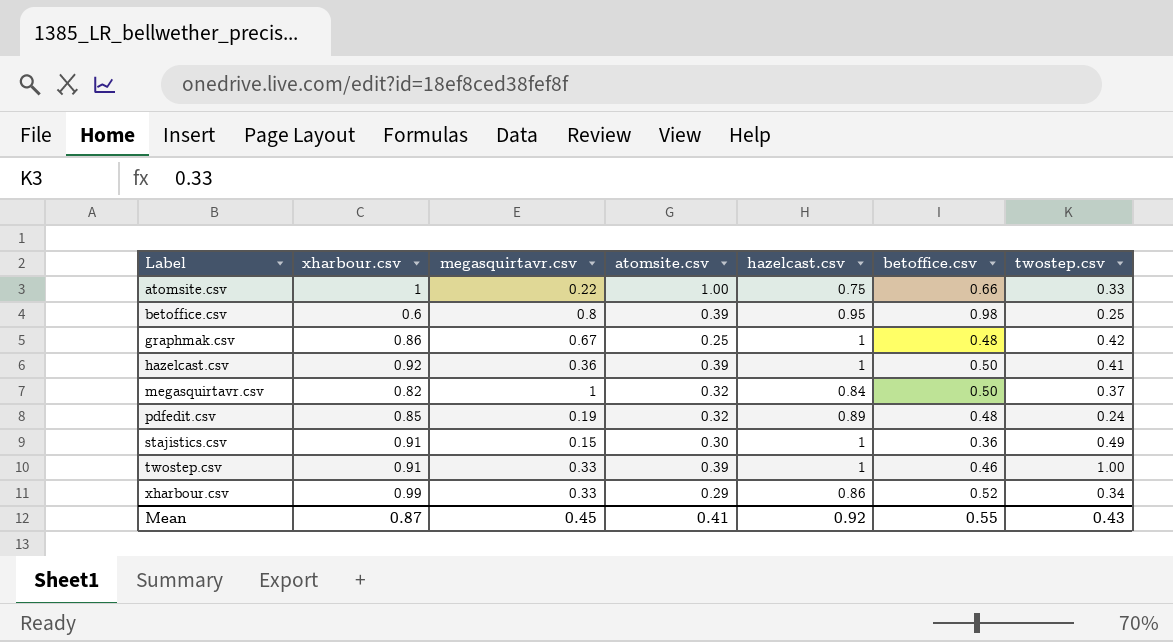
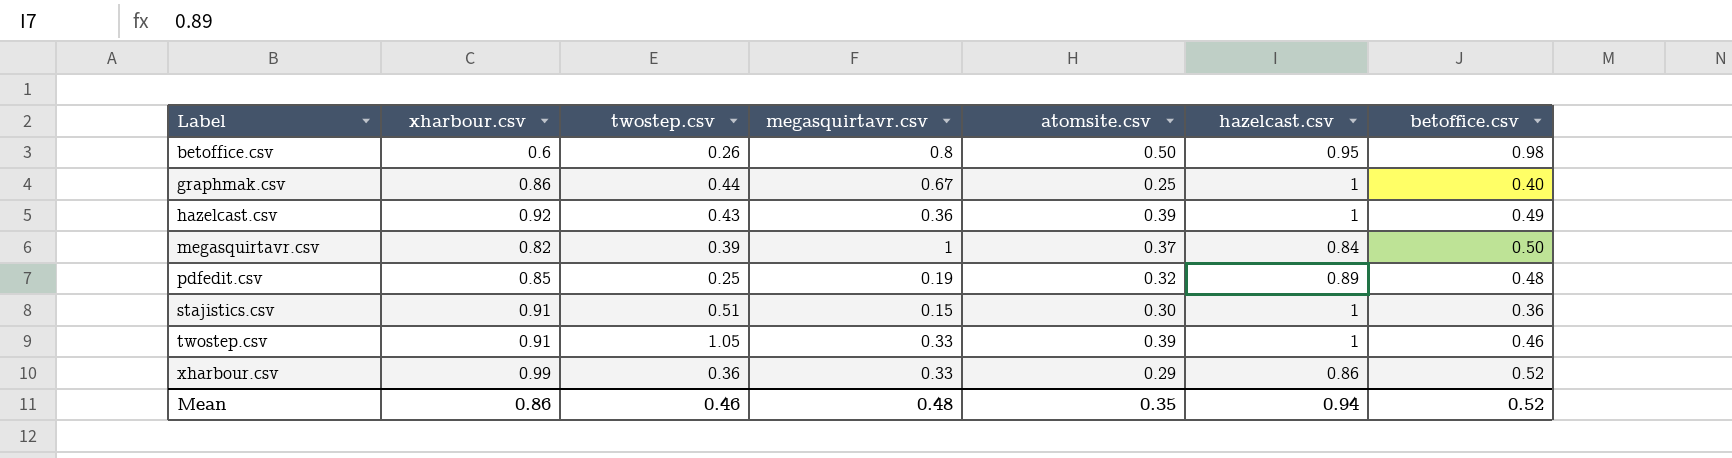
column twostep.csv | position: 7 -> 3
row atomsite.csv: 1 | 0.22 | 1.00 | 0.75 | 0.66 | 0.33 -> none
betoffice.csv | twostep.csv: 0.25 -> 0.26
betoffice.csv | atomsite.csv: 0.39 -> 0.50
graphmak.csv | twostep.csv: 0.42 -> 0.44
graphmak.csv | betoffice.csv: 0.48 -> 0.40
hazelcast.csv | twostep.csv: 0.41 -> 0.43
hazelcast.csv | betoffice.csv: 0.50 -> 0.49
megasquirtavr.csv | twostep.csv: 0.37 -> 0.39
megasquirtavr.csv | atomsite.csv: 0.32 -> 0.37
pdfedit.csv | twostep.csv: 0.24 -> 0.25
stajistics.csv | twostep.csv: 0.49 -> 0.51
twostep.csv | twostep.csv: 1.00 -> 1.05
xharbour.csv | twostep.csv: 0.34 -> 0.36
Mean | xharbour.csv: 0.87 -> 0.86
Mean | twostep.csv: 0.43 -> 0.46
Mean | megasquirtavr.csv: 0.45 -> 0.48
Mean | atomsite.csv: 0.41 -> 0.35
Mean | hazelcast.csv: 0.92 -> 0.94
Mean | betoffice.csv: 0.55 -> 0.52

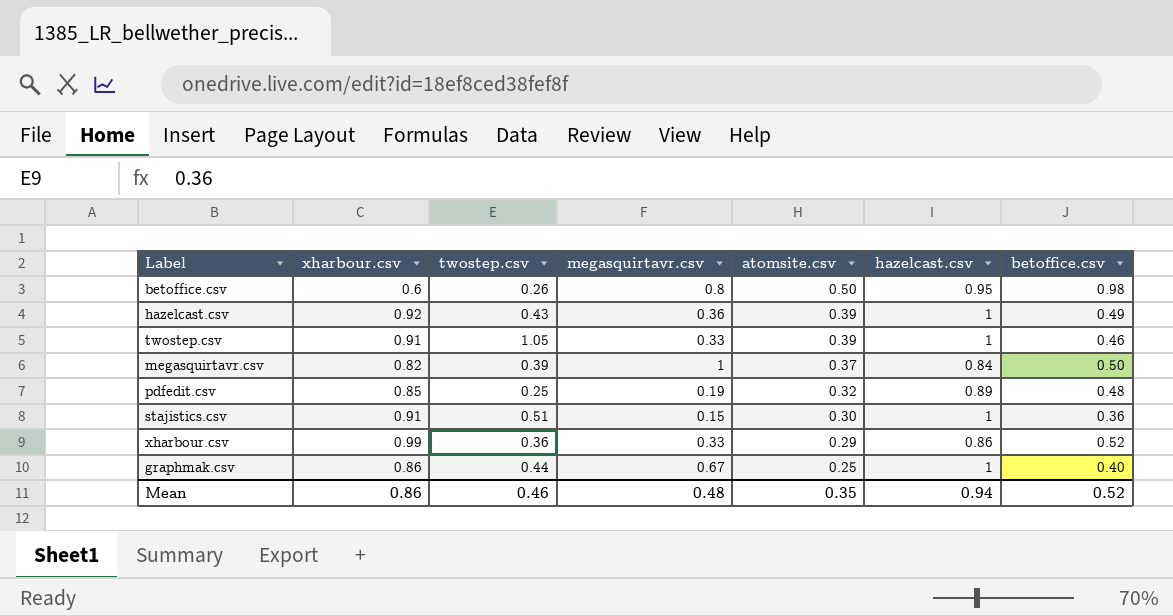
row order: Label ascending -> atomsite.csv descending

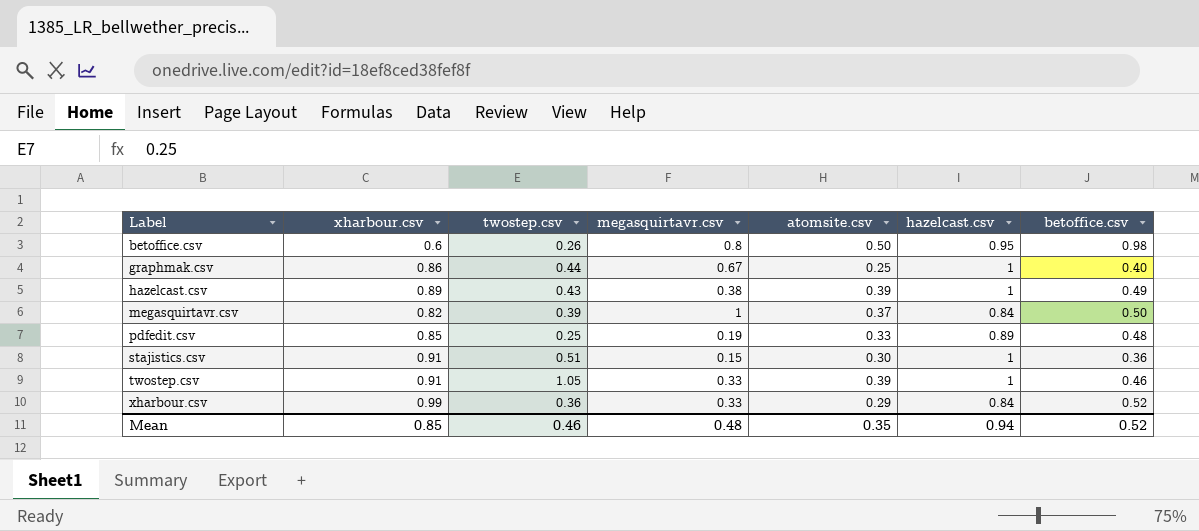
row order: atomsite.csv descending -> Label ascending
hazelcast.csv | xharbour.csv: 0.92 -> 0.89
hazelcast.csv | megasquirtavr.csv: 0.36 -> 0.38
pdfedit.csv | atomsite.csv: 0.32 -> 0.33
xharbour.csv | hazelcast.csv: 0.86 -> 0.84
Mean | xharbour.csv: 0.86 -> 0.85

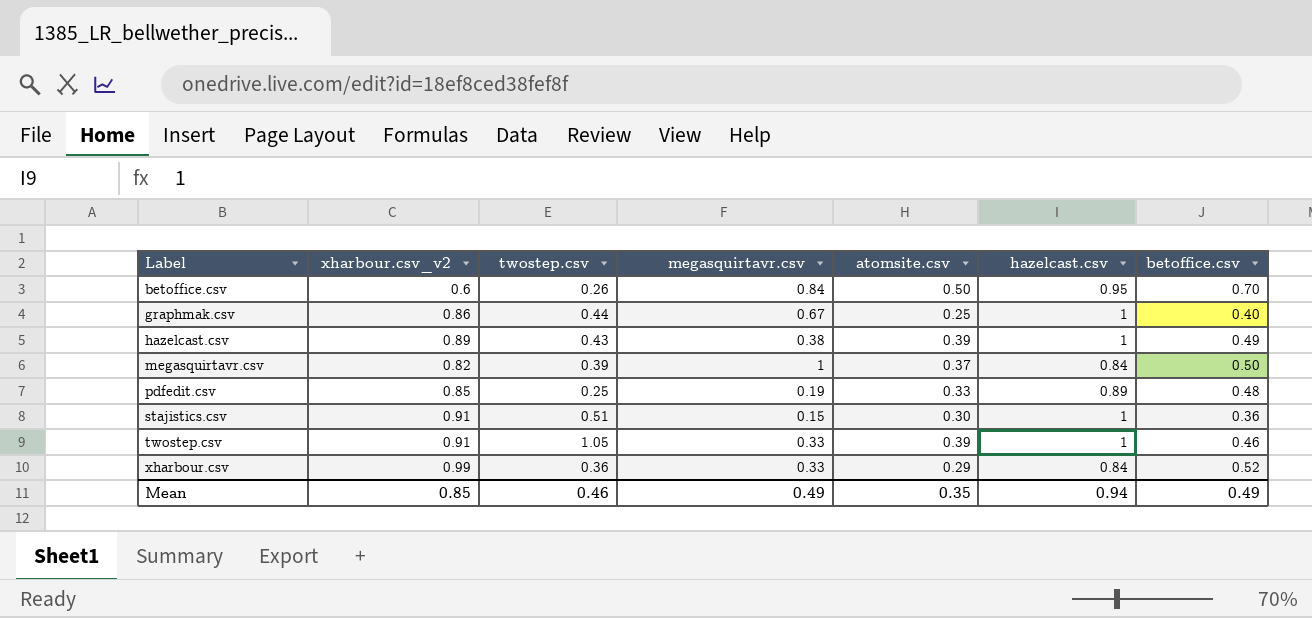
column name: xharbour.csv -> xharbour.csv_v2
betoffice.csv | megasquirtavr.csv: 0.8 -> 0.84
betoffice.csv | betoffice.csv: 0.98 -> 0.70
Mean | megasquirtavr.csv: 0.48 -> 0.49
Mean | betoffice.csv: 0.52 -> 0.49

